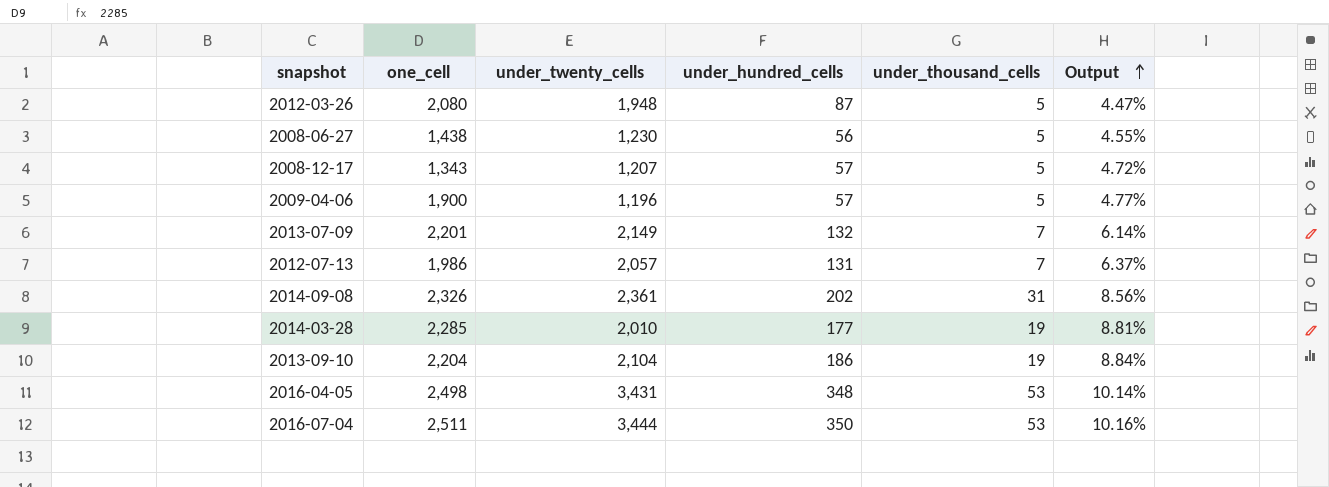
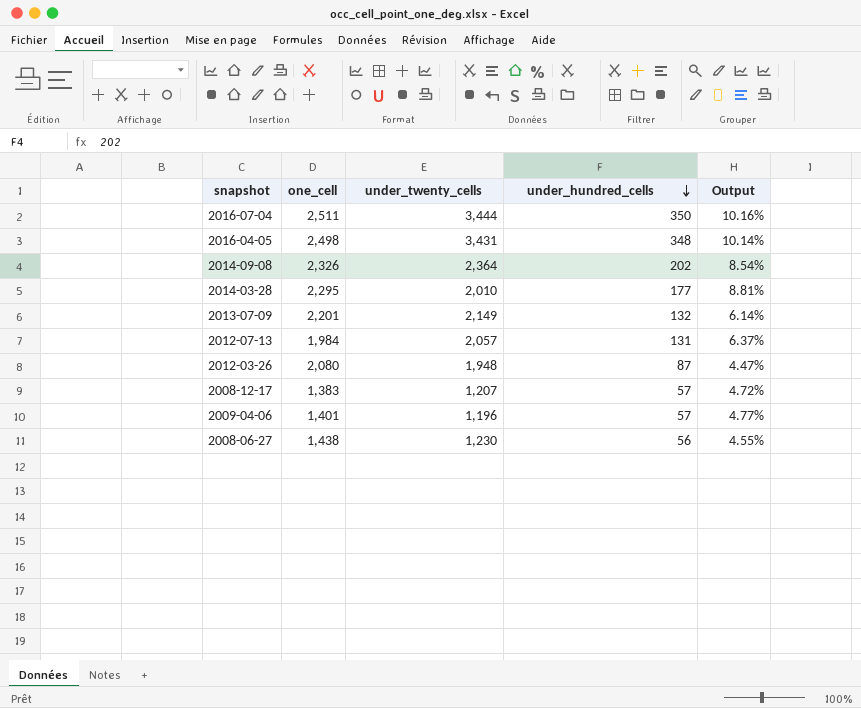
row order: Output ascending -> under_hundred_cells descending
column under_thousand_cells | position: 5 -> none
row 2013-09-10: 2,204 | 2,104 | 186 | 19 | 8.84% -> none
2014-09-08 | under_twenty_cells: 2,361 -> 2,364
2014-09-08 | Output: 8.56% -> 8.54%
2014-03-28 | one_cell: 2,285 -> 2,295
2012-07-13 | one_cell: 1,986 -> 1,984
2008-12-17 | one_cell: 1,343 -> 1,383
2009-04-06 | one_cell: 1,900 -> 1,401

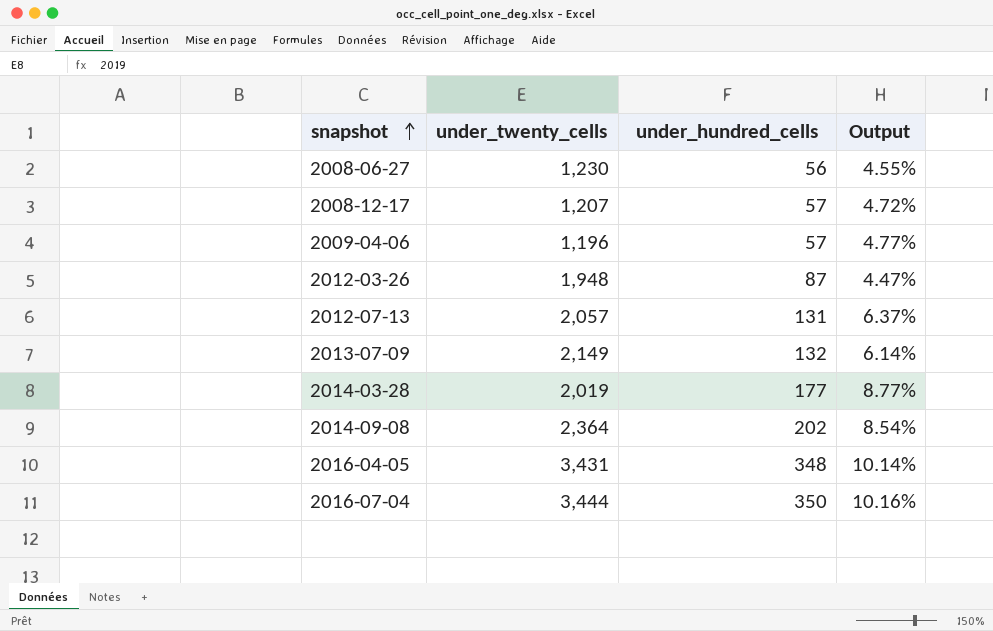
row order: under_hundred_cells descending -> snapshot ascending
column one_cell | position: 2 -> none
2014-03-28 | under_twenty_cells: 2,010 -> 2,019
2014-03-28 | Output: 8.81% -> 8.77%

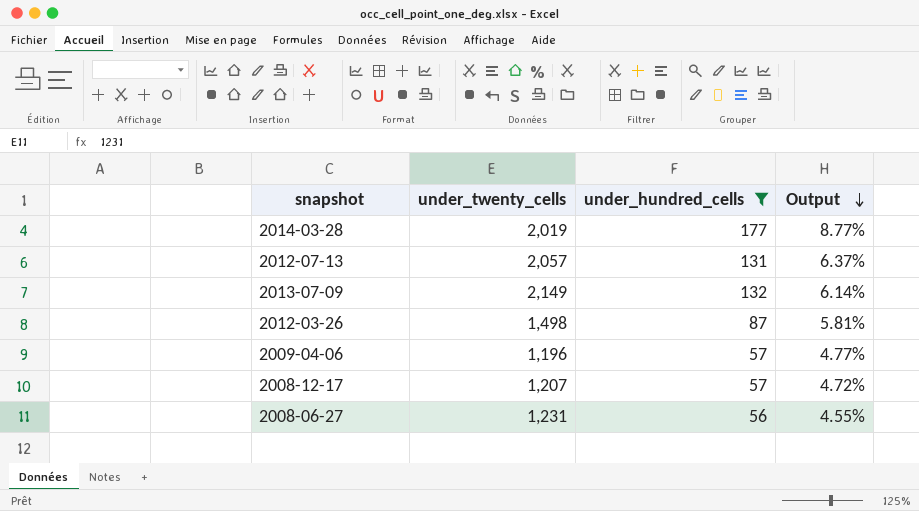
filter: none -> under_hundred_cells <= 177
row order: snapshot ascending -> Output descending
2012-03-26 | under_twenty_cells: 1,948 -> 1,498
2012-03-26 | Output: 4.47% -> 5.81%
2008-06-27 | under_twenty_cells: 1,230 -> 1,231

